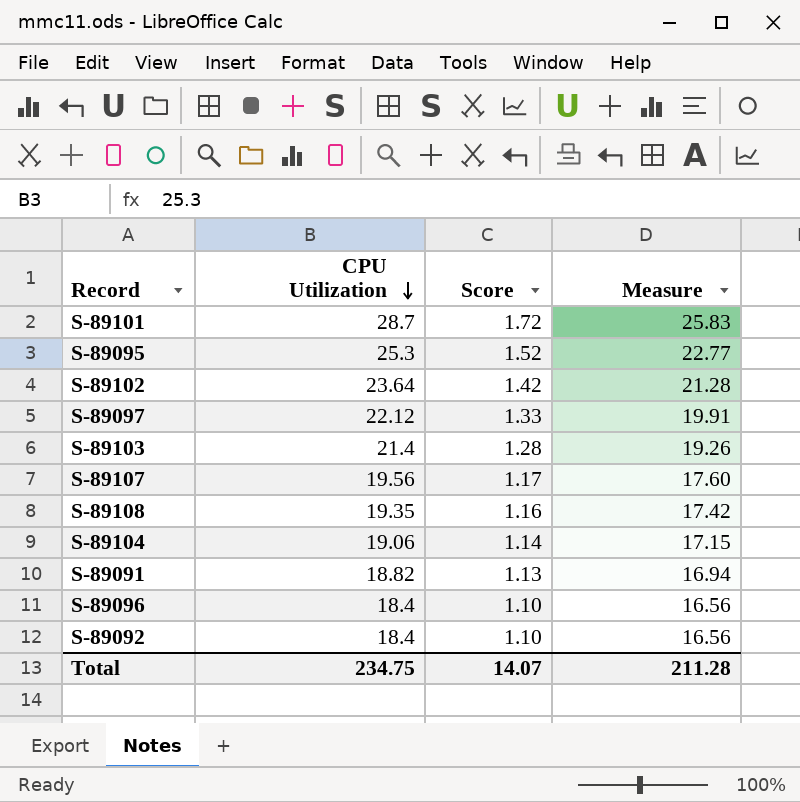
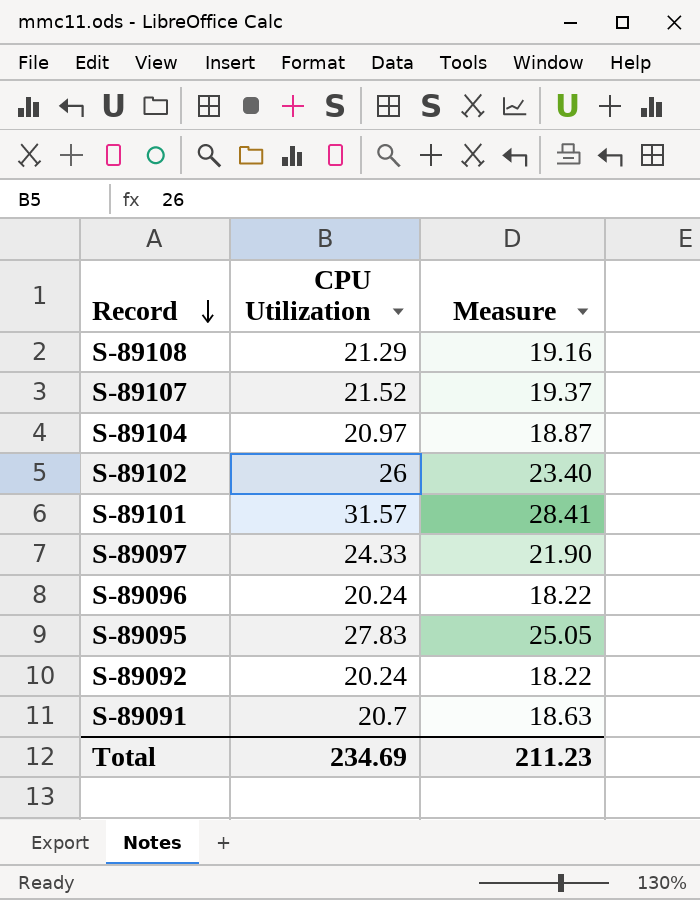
row order: CPU Utilization descending -> Record descending
column Score | formula: [CPU Utilization] * 0.06 -> none
row S-89103: 21.4 | 1.28 | 19.26 -> none
S-89108 | CPU Utilization: 19.35 -> 21.29
S-89108 | Measure: 17.42 -> 19.16
S-89107 | CPU Utilization: 19.56 -> 21.52
S-89107 | Measure: 17.60 -> 19.37
S-89104 | CPU Utilization: 19.06 -> 20.97
S-89104 | Measure: 17.15 -> 18.87
S-89102 | CPU Utilization: 23.64 -> 26
S-89102 | Measure: 21.28 -> 23.40
S-89101 | CPU Utilization: 28.7 -> 31.57
S-89101 | Measure: 25.83 -> 28.41
S-89097 | CPU Utilization: 22.12 -> 24.33
S-89097 | Measure: 19.91 -> 21.90
S-89096 | CPU Utilization: 18.4 -> 20.24
S-89096 | Measure: 16.56 -> 18.22
S-89095 | CPU Utilization: 25.3 -> 27.83
S-89095 | Measure: 22.77 -> 25.05
S-89092 | CPU Utilization: 18.4 -> 20.24
S-89092 | Measure: 16.56 -> 18.22
S-89091 | CPU Utilization: 18.82 -> 20.7
S-89091 | Measure: 16.94 -> 18.63
Total | CPU Utilization: 234.75 -> 234.69
Total | Measure: 211.28 -> 211.23

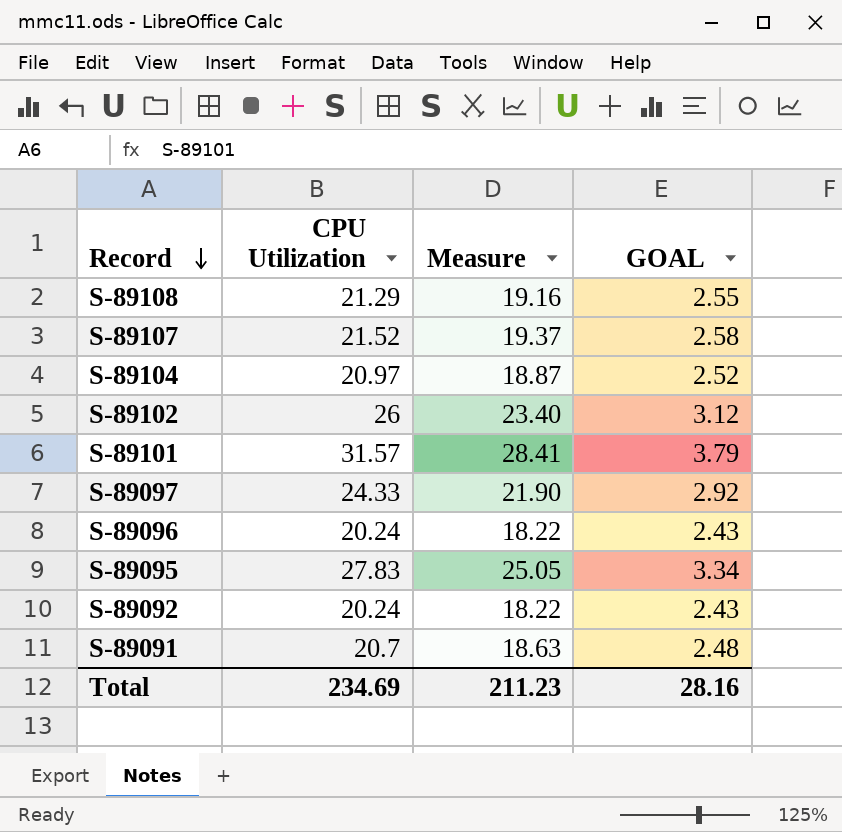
column GOAL | formula: none -> [CPU Utilization] * 0.12

